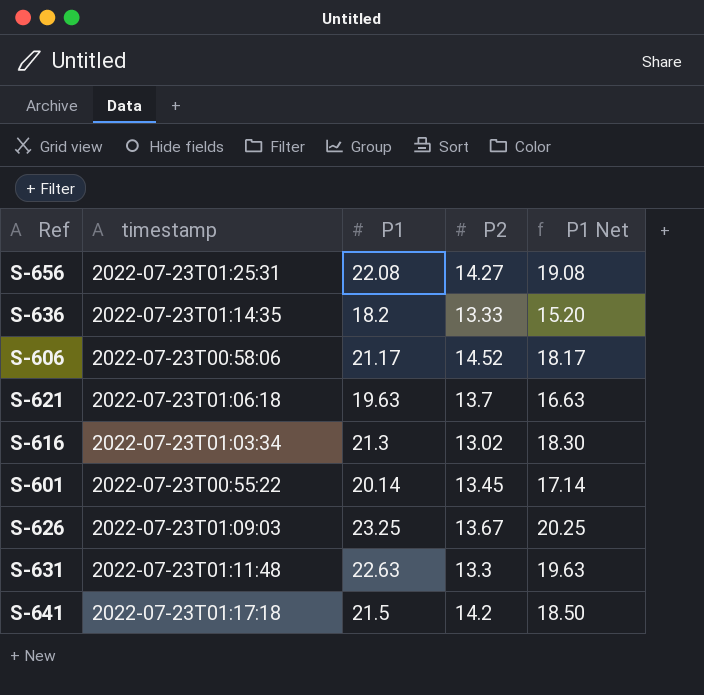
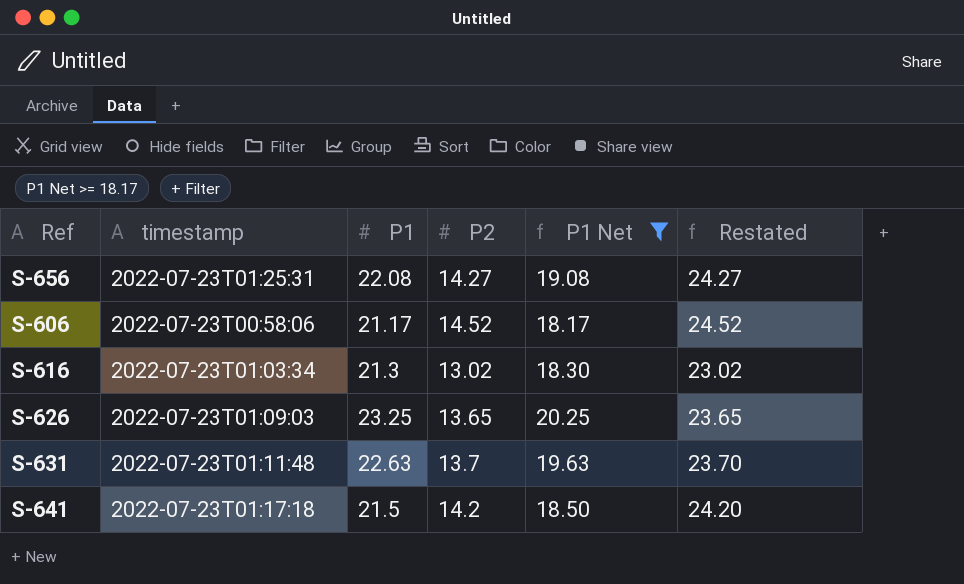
filter: none -> P1 Net >= 18.17
column Restated | formula: none -> [P2] + 10
S-626 | P2: 13.67 -> 13.65
S-631 | P2: 13.3 -> 13.7

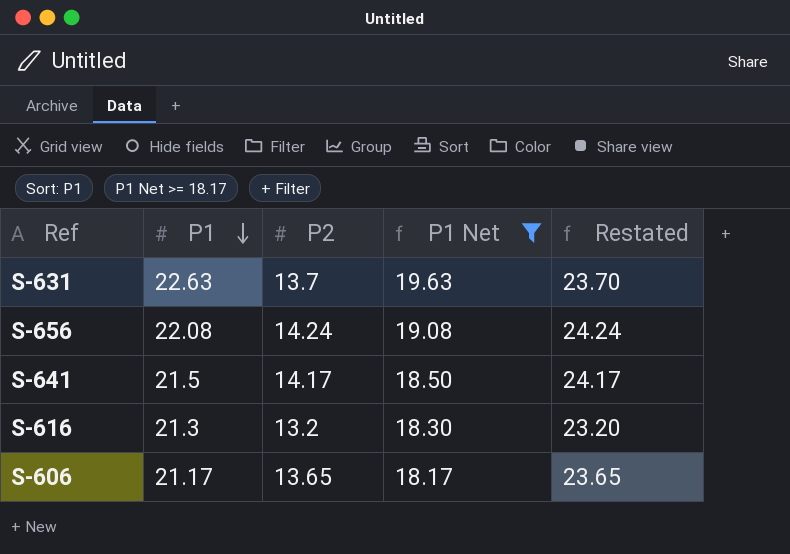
row order: none -> P1 descending
column timestamp | position: 2 -> none
row S-626: 2022-07-23T01:09:03 | 23.25 | 13.65 | 20.25 | 23.65 -> none
S-656 | P2: 14.27 -> 14.24
S-656 | Restated: 24.27 -> 24.24
S-641 | P2: 14.2 -> 14.17
S-641 | Restated: 24.20 -> 24.17
S-616 | P2: 13.02 -> 13.2
S-616 | Restated: 23.02 -> 23.20
S-606 | P2: 14.52 -> 13.65
S-606 | Restated: 24.52 -> 23.65

